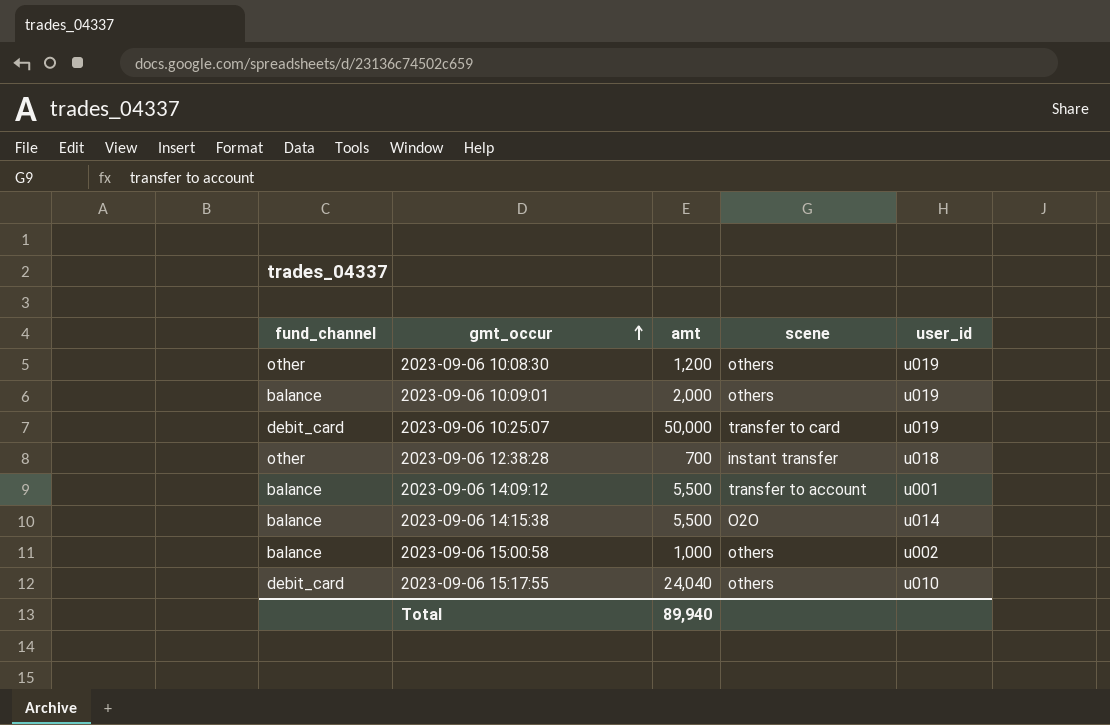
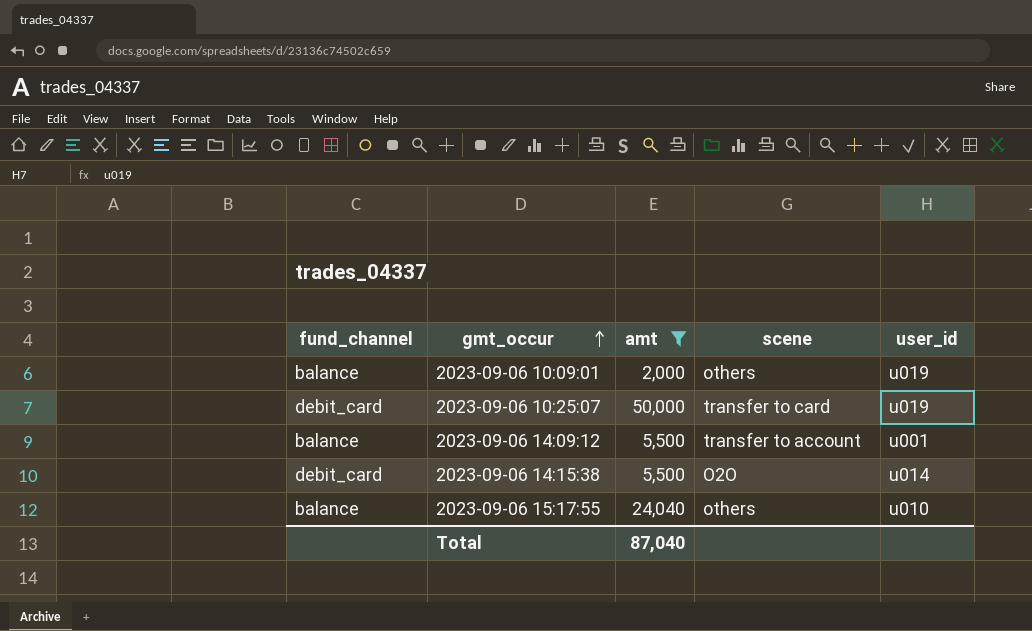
filter: none -> amt >= 2,000
2023-09-06 14:15:38 | fund_channel: balance -> debit_card
2023-09-06 15:17:55 | fund_channel: debit_card -> balance
Total | amt: 89,940 -> 87,040

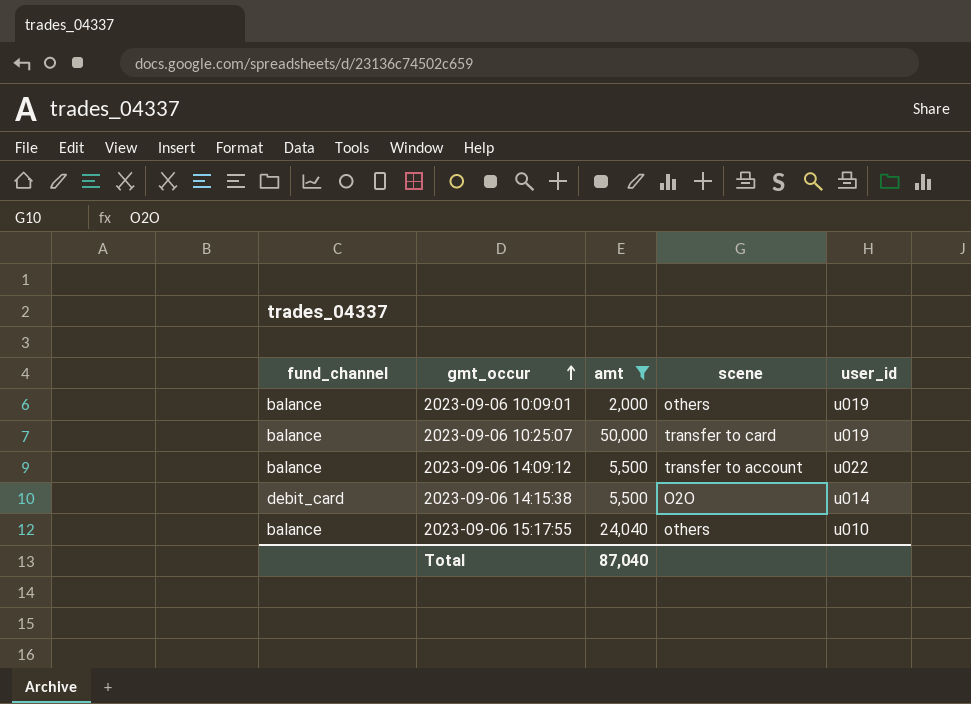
2023-09-06 10:25:07 | fund_channel: debit_card -> balance
2023-09-06 14:09:12 | user_id: u001 -> u022

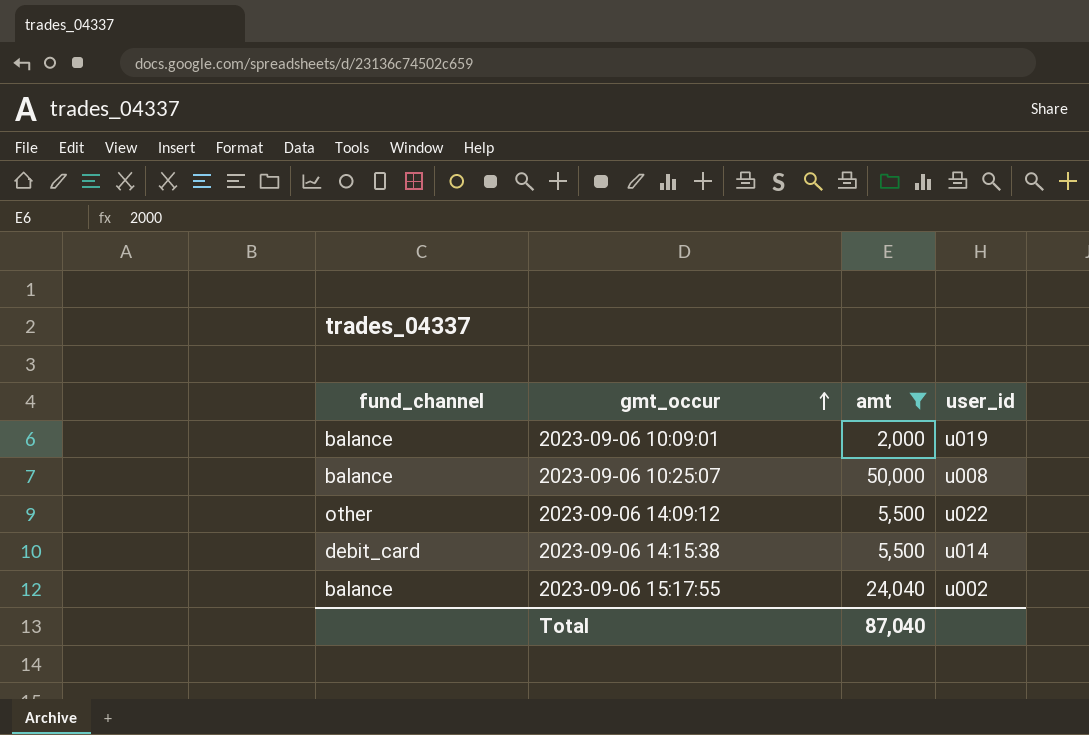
column scene | position: 4 -> none
2023-09-06 10:25:07 | user_id: u019 -> u008
2023-09-06 14:09:12 | fund_channel: balance -> other
2023-09-06 15:17:55 | user_id: u010 -> u002

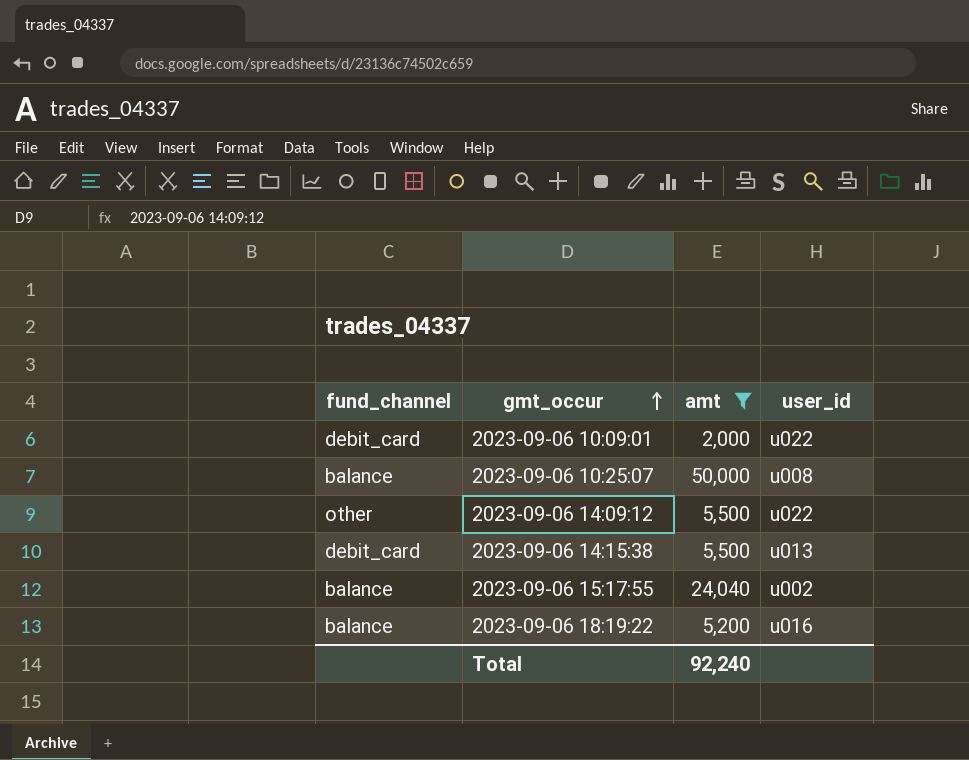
2023-09-06 10:09:01 | fund_channel: balance -> debit_card
2023-09-06 10:09:01 | user_id: u019 -> u022
2023-09-06 14:15:38 | user_id: u014 -> u013
row 2023-09-06 18:19:22: none -> balance | 5,200 | u016
Total | amt: 87,040 -> 92,240

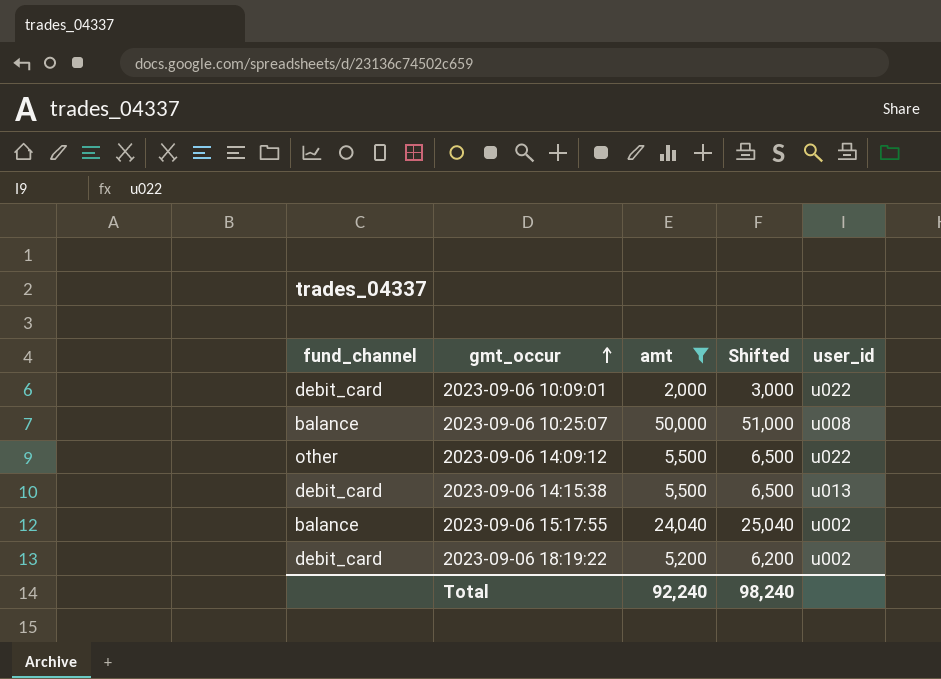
column Shifted | formula: none -> [amt] + 1000
2023-09-06 18:19:22 | fund_channel: balance -> debit_card
2023-09-06 18:19:22 | user_id: u016 -> u002

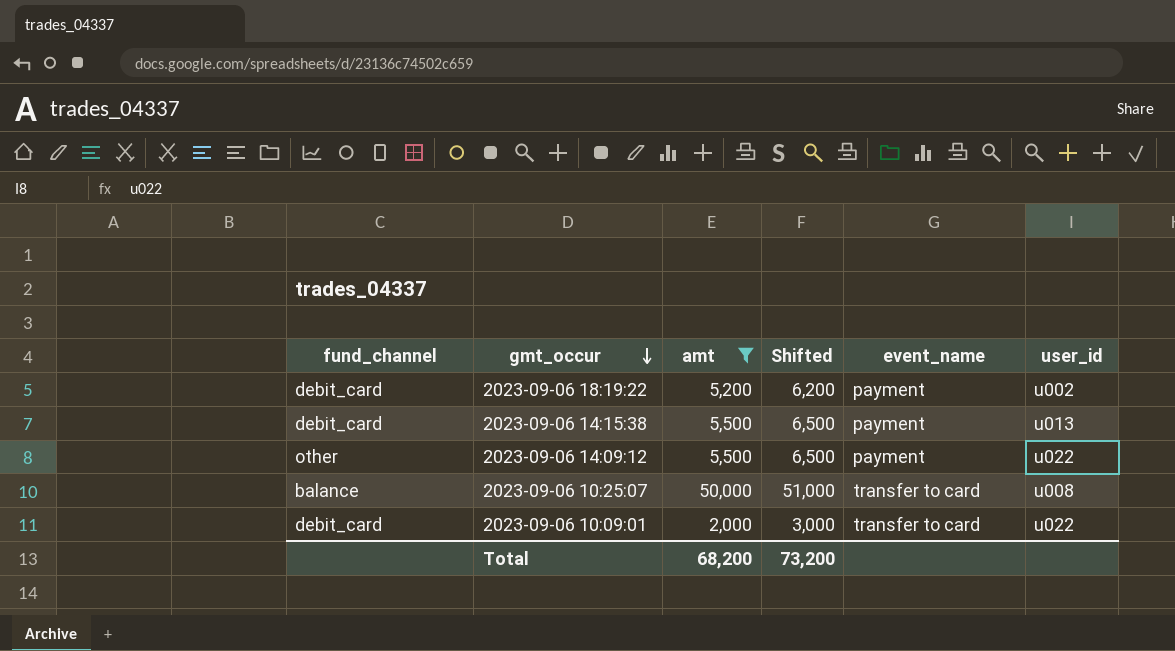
row order: gmt_occur ascending -> gmt_occur descending
column event_name | position: none -> 5
row 2023-09-06 15:17:55: balance | 24,040 | 25,040 | u002 -> none
Total | amt: 92,240 -> 68,200
Total | Shifted: 98,240 -> 73,200

